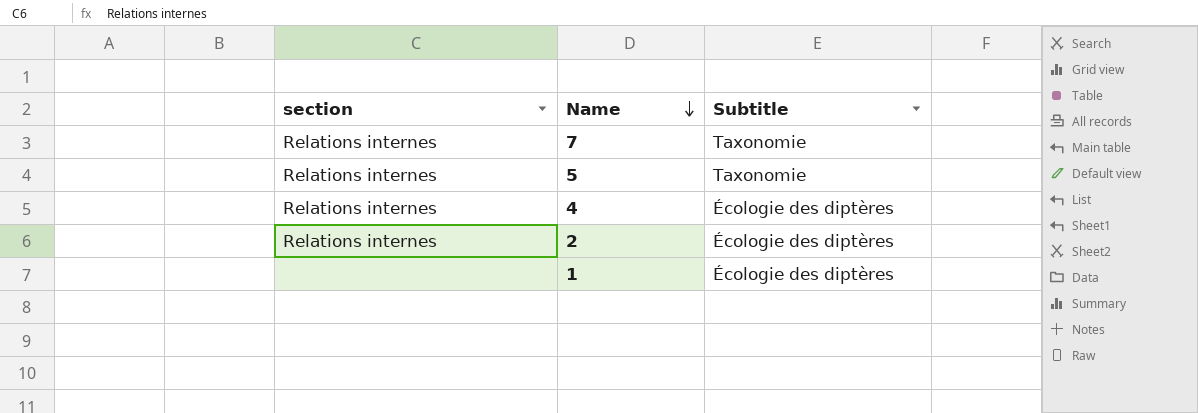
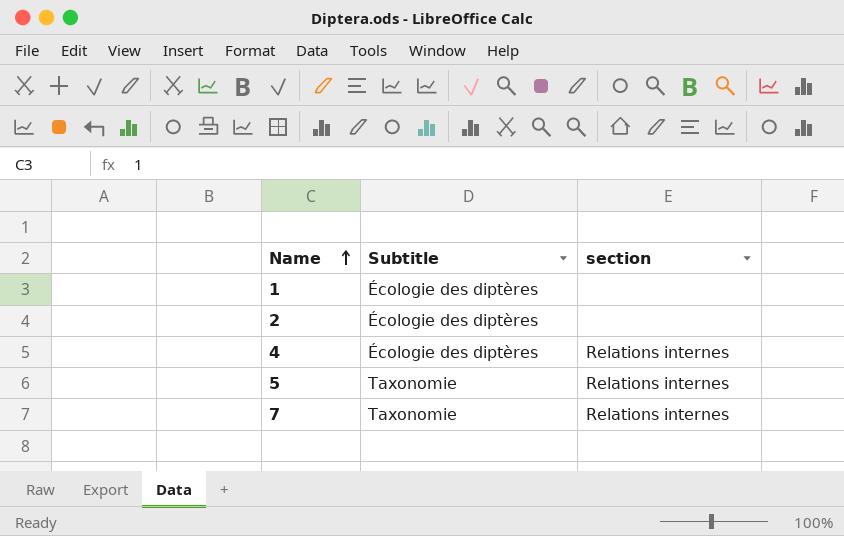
row order: Name descending -> Name ascending
column section | position: 1 -> 3
2 | section: Relations internes -> none

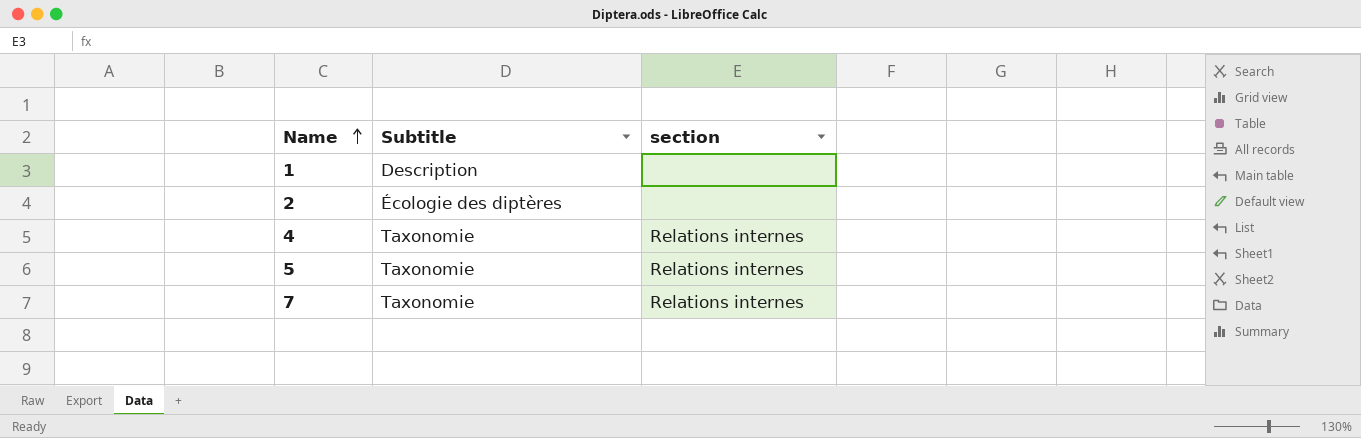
1 | Subtitle: Écologie des diptères -> Description
4 | Subtitle: Écologie des diptères -> Taxonomie

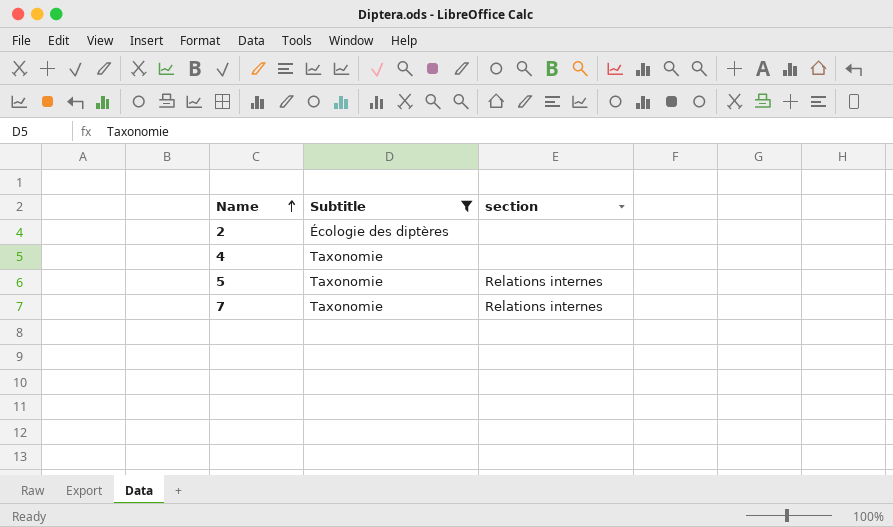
filter: none -> Subtitle != Description
4 | section: Relations internes -> none

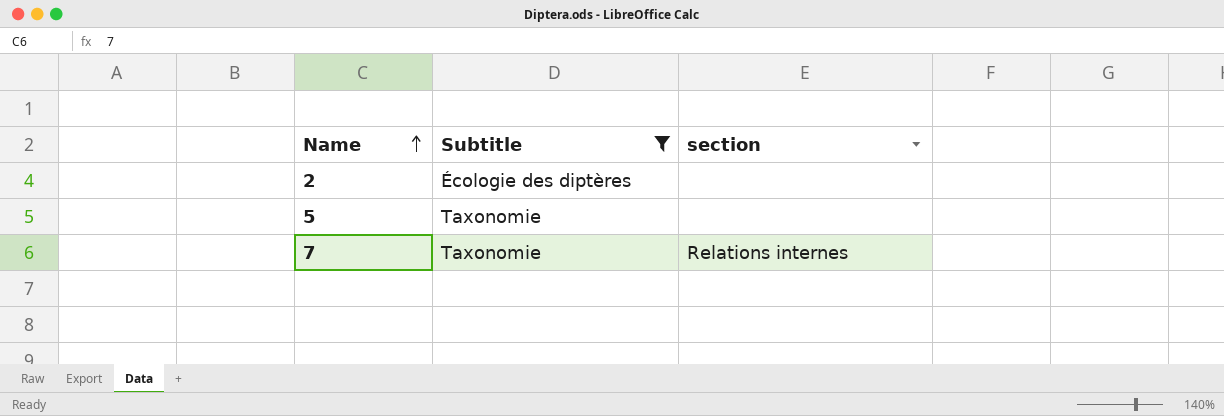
row 4: Taxonomie | none -> none
5 | section: Relations internes -> none

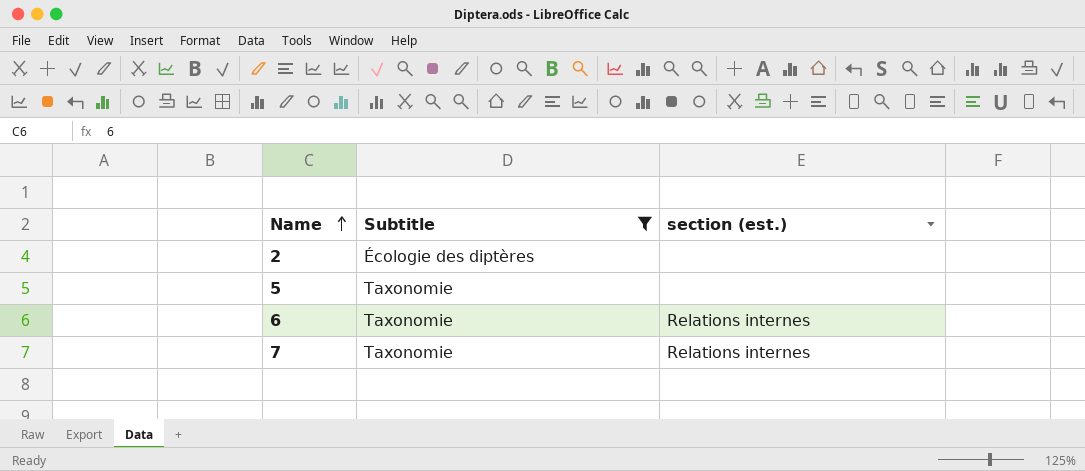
column name: section -> section (est.)
row 6: none -> Taxonomie | Relations internes

